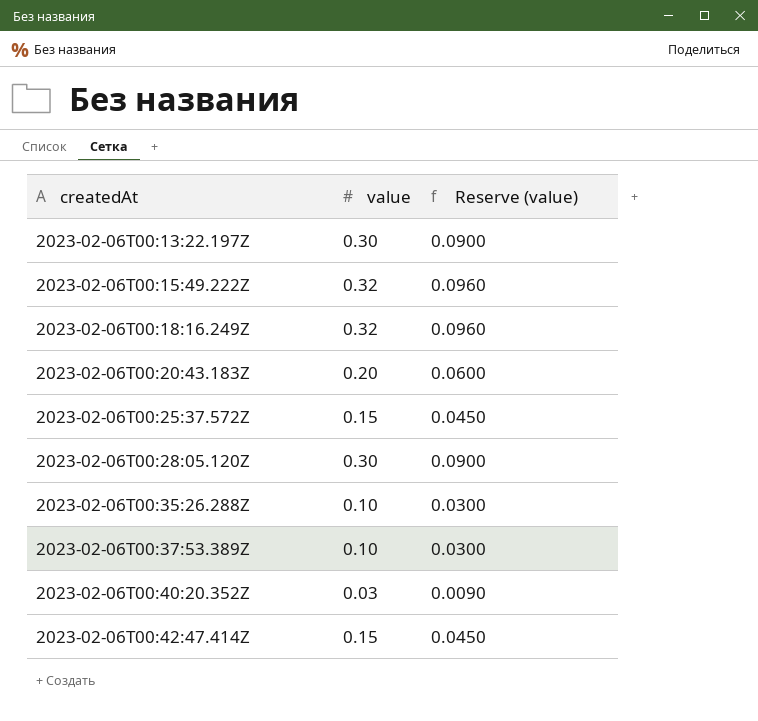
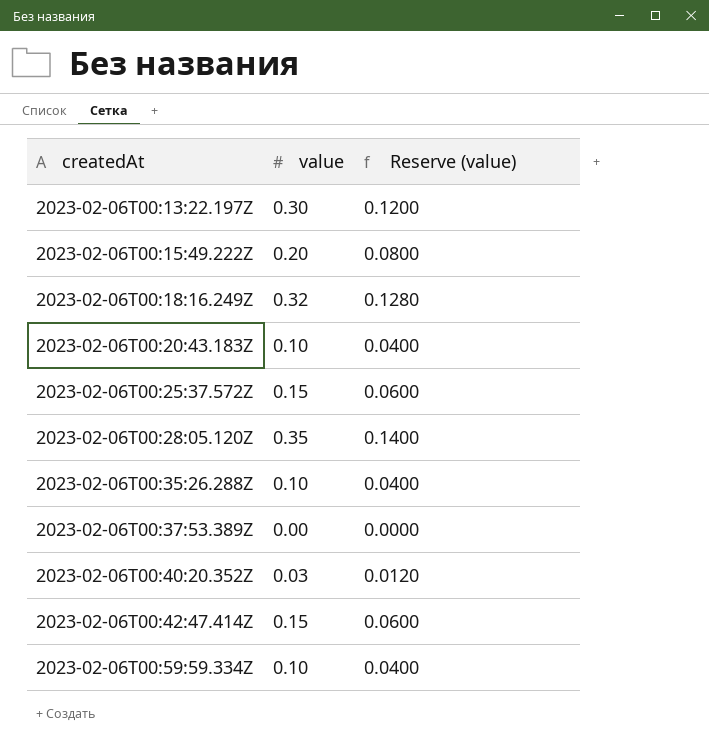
column Reserve (value) | formula: [value] * 0.3 -> [value] * 0.4
2023-02-06T00:15:49.222Z | value: 0.32 -> 0.20
2023-02-06T00:20:43.183Z | value: 0.20 -> 0.10
2023-02-06T00:28:05.120Z | value: 0.30 -> 0.35
2023-02-06T00:37:53.389Z | value: 0.10 -> 0.00
row 2023-02-06T00:59:59.334Z: none -> 0.10 | 0.0400

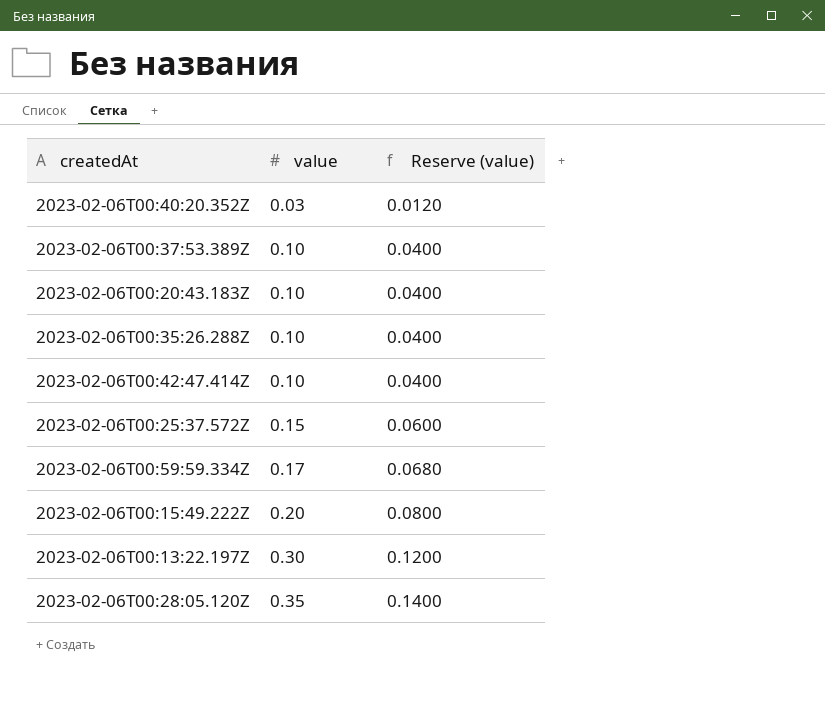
row order: createdAt ascending -> value ascending
row 2023-02-06T00:18:16.249Z: 0.32 | 0.1280 -> none
2023-02-06T00:37:53.389Z | value: 0.00 -> 0.10
2023-02-06T00:37:53.389Z | Reserve (value): 0.0000 -> 0.0400
2023-02-06T00:42:47.414Z | value: 0.15 -> 0.10
2023-02-06T00:42:47.414Z | Reserve (value): 0.0600 -> 0.0400
2023-02-06T00:59:59.334Z | value: 0.10 -> 0.17
2023-02-06T00:59:59.334Z | Reserve (value): 0.0400 -> 0.0680

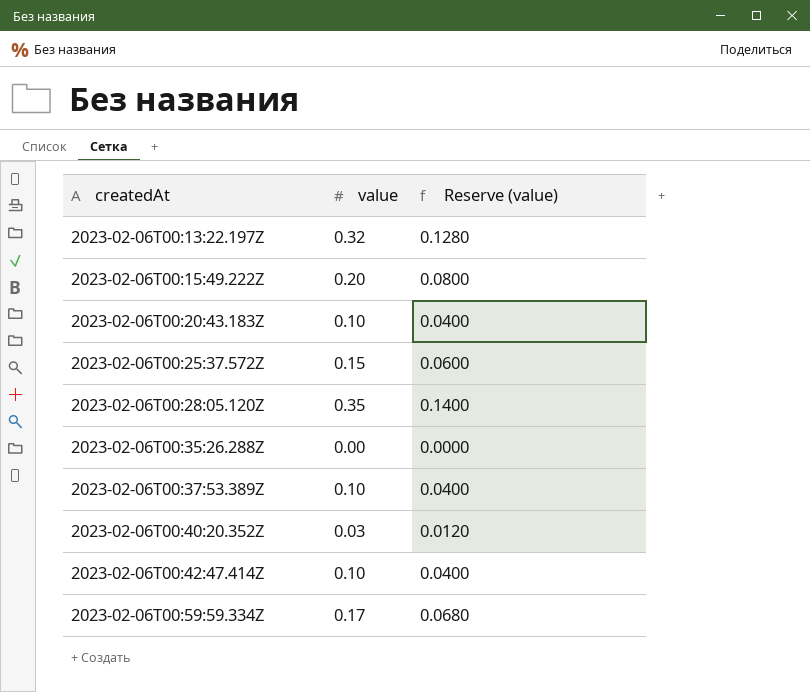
row order: value ascending -> createdAt ascending
2023-02-06T00:13:22.197Z | value: 0.30 -> 0.32
2023-02-06T00:13:22.197Z | Reserve (value): 0.1200 -> 0.1280
2023-02-06T00:35:26.288Z | value: 0.10 -> 0.00
2023-02-06T00:35:26.288Z | Reserve (value): 0.0400 -> 0.0000

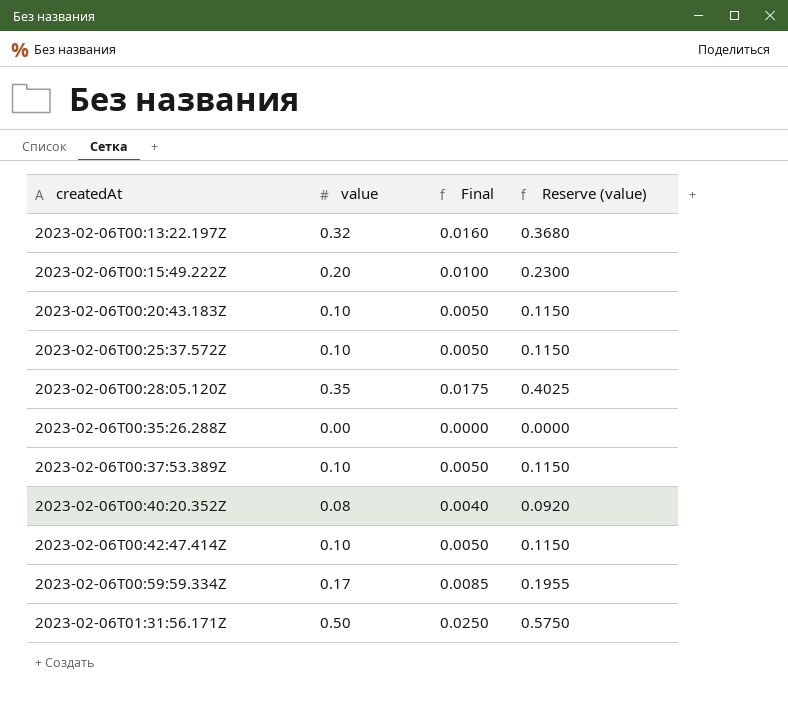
column Final | formula: none -> [value] * 0.05
column Reserve (value) | formula: [value] * 0.4 -> [value] * 1.15
2023-02-06T00:25:37.572Z | value: 0.15 -> 0.10
2023-02-06T00:40:20.352Z | value: 0.03 -> 0.08
row 2023-02-06T01:31:56.171Z: none -> 0.50 | 0.0250 | 0.5750

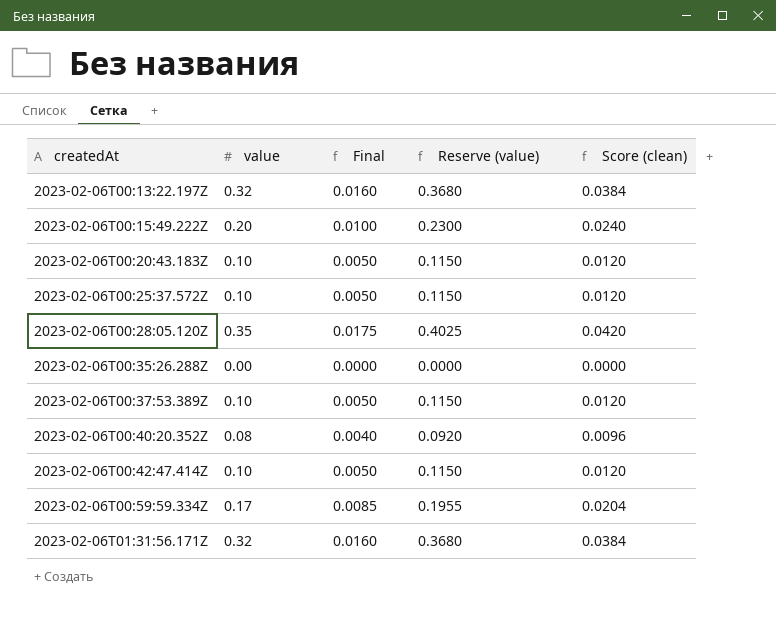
column Score (clean) | formula: none -> [value] * 0.12
2023-02-06T01:31:56.171Z | value: 0.50 -> 0.32
2023-02-06T01:31:56.171Z | Final: 0.0250 -> 0.0160
2023-02-06T01:31:56.171Z | Reserve (value): 0.5750 -> 0.3680

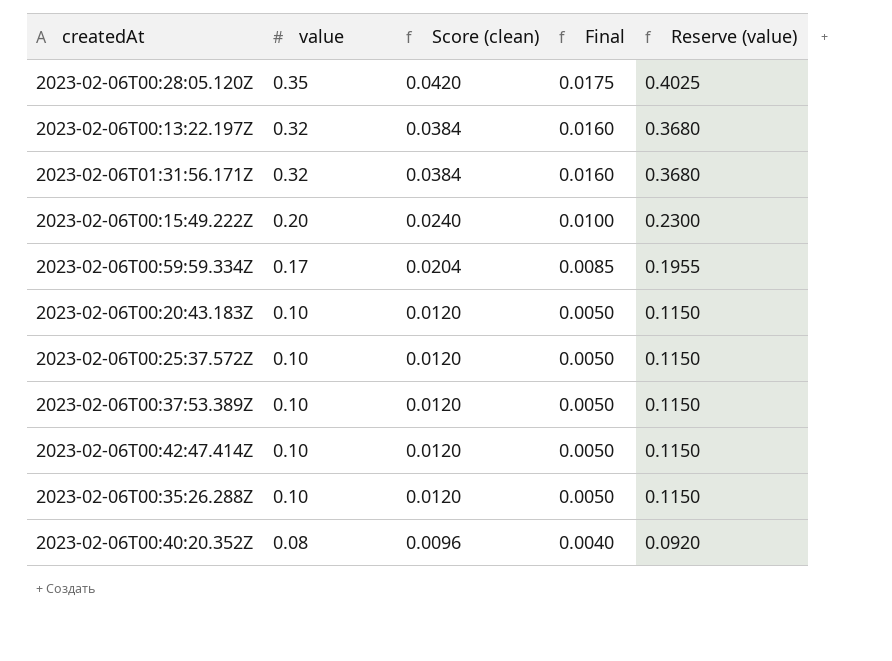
row order: createdAt ascending -> value descending
column Score (clean) | position: 5 -> 3
2023-02-06T00:35:26.288Z | value: 0.00 -> 0.10
2023-02-06T00:35:26.288Z | Score (clean): 0.0000 -> 0.0120
2023-02-06T00:35:26.288Z | Final: 0.0000 -> 0.0050
2023-02-06T00:35:26.288Z | Reserve (value): 0.0000 -> 0.1150

